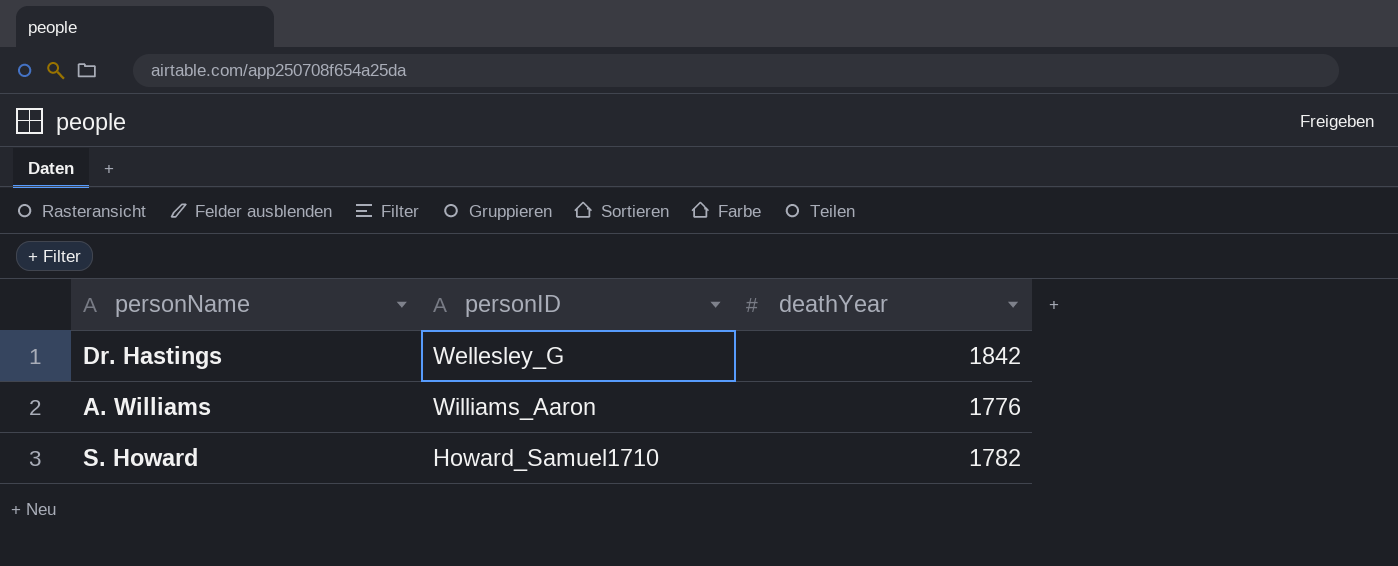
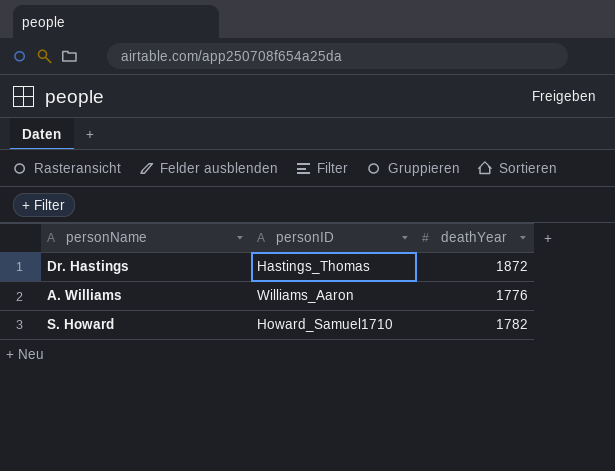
Dr. Hastings | personID: Wellesley_G -> Hastings_Thomas
Dr. Hastings | deathYear: 1842 -> 1872

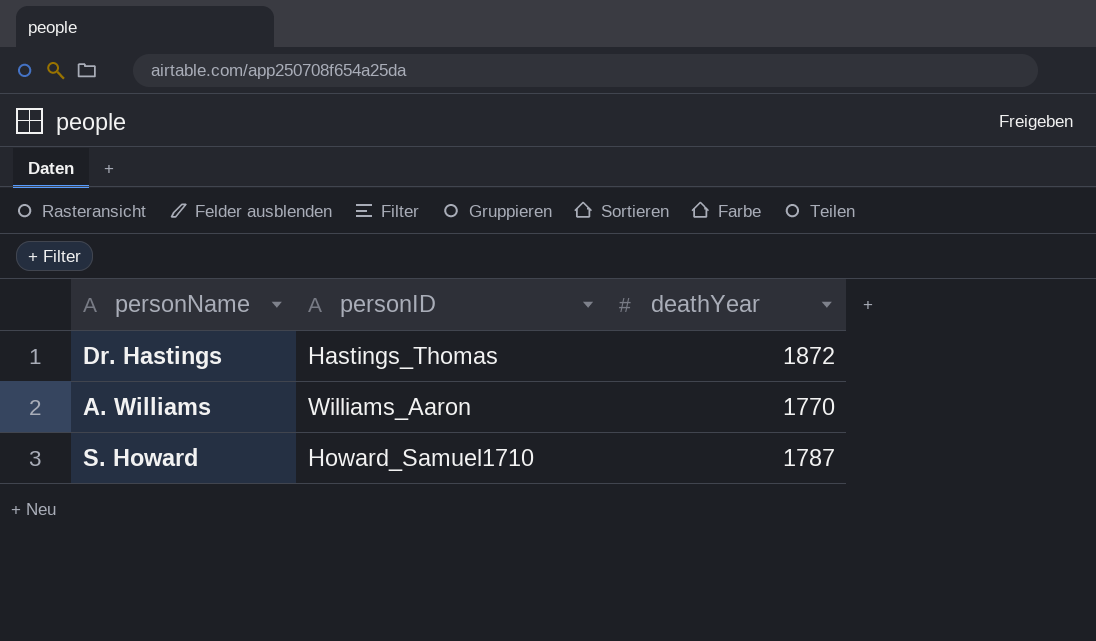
A. Williams | deathYear: 1776 -> 1770
S. Howard | deathYear: 1782 -> 1787

